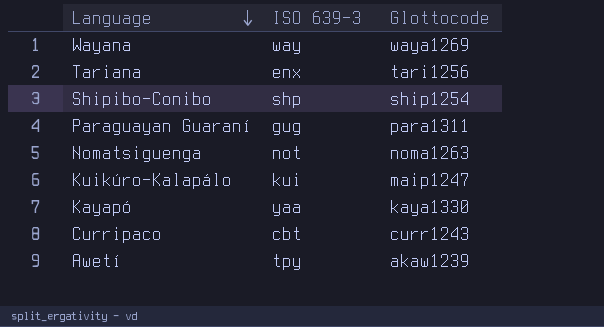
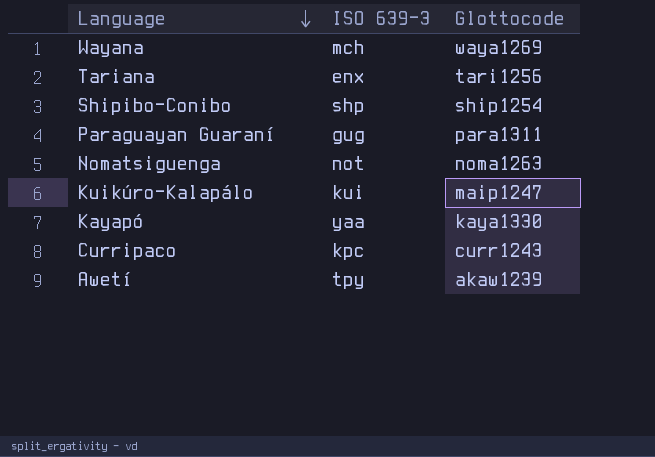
Wayana | ISO 639-3: way -> mch
Curripaco | ISO 639-3: cbt -> kpc

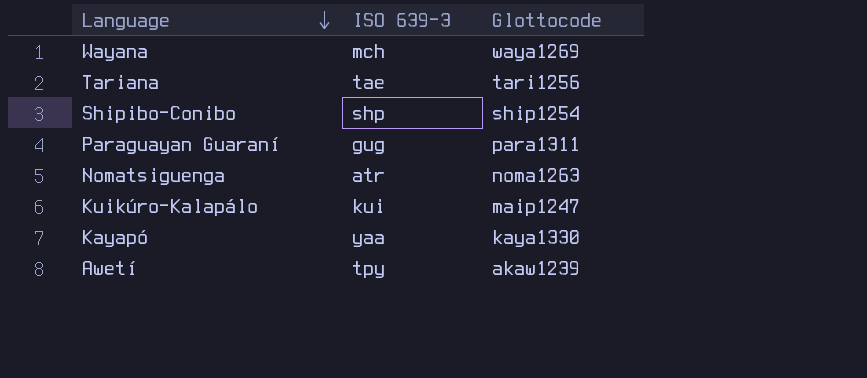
row Curripaco: kpc | curr1243 -> none
Tariana | ISO 639-3: enx -> tae
Nomatsiguenga | ISO 639-3: not -> atr

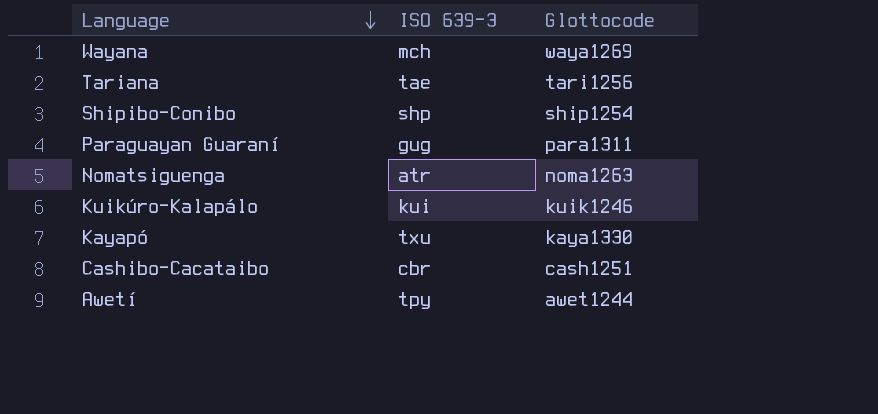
Kuikúro-Kalapálo | Glottocode: maip1247 -> kuik1246
Kayapó | ISO 639-3: yaa -> txu
row Cashibo-Cacataibo: none -> cbr | cash1251
Awetí | Glottocode: akaw1239 -> awet1244

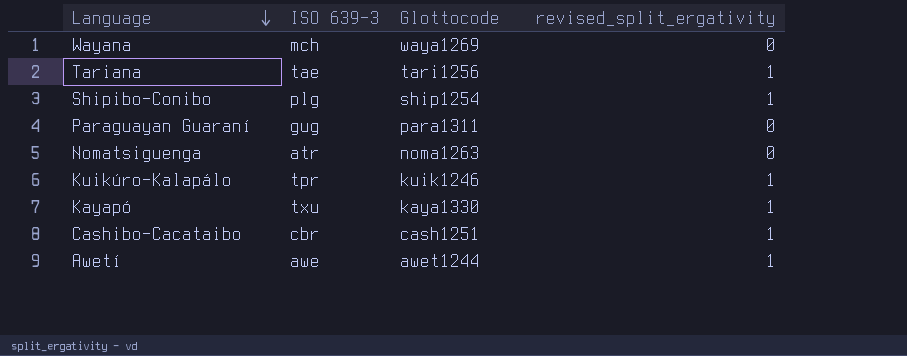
column revised_split_ergativity | position: none -> 4
Shipibo-Conibo | ISO 639-3: shp -> plg
Kuikúro-Kalapálo | ISO 639-3: kui -> tpr
Awetí | ISO 639-3: tpy -> awe

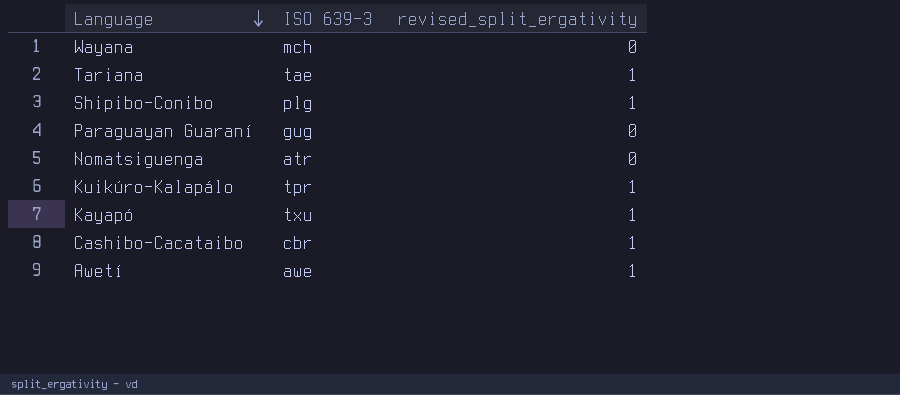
column Glottocode | position: 3 -> none

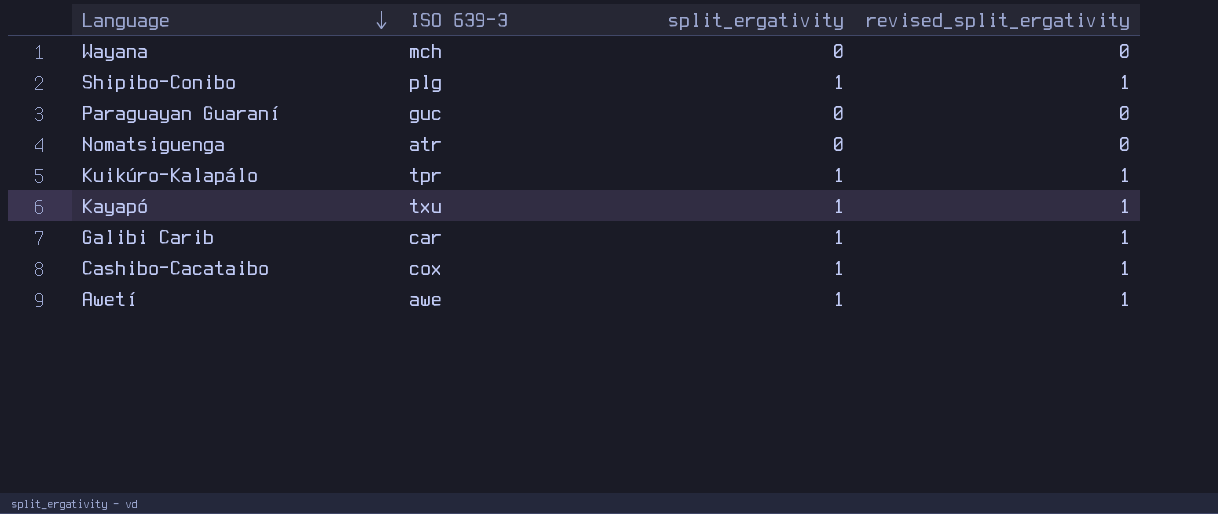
column split_ergativity | position: none -> 3
row Tariana: tae | 1 -> none
Paraguayan Guaraní | ISO 639-3: gug -> guc
row Galibi Carib: none -> car | 1 | 1
Cashibo-Cacataibo | ISO 639-3: cbr -> cox

